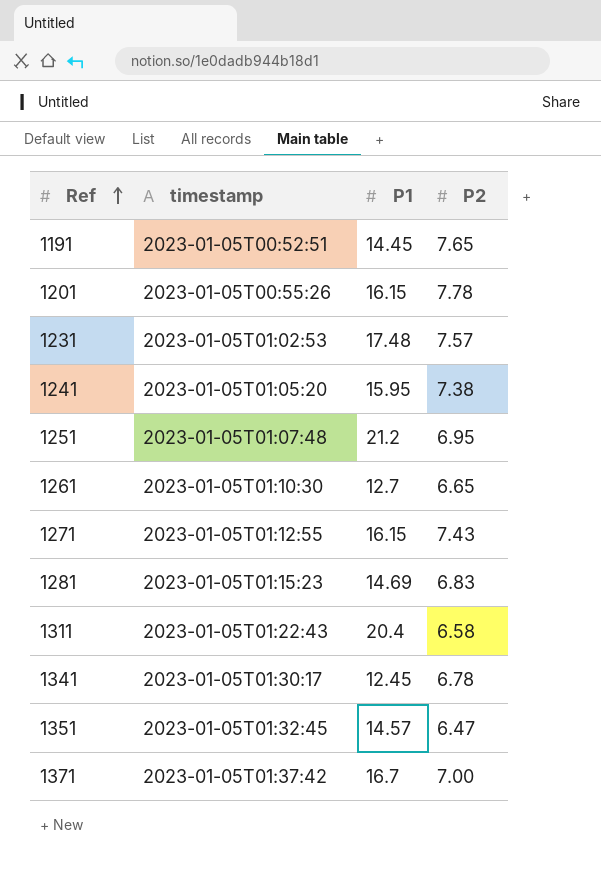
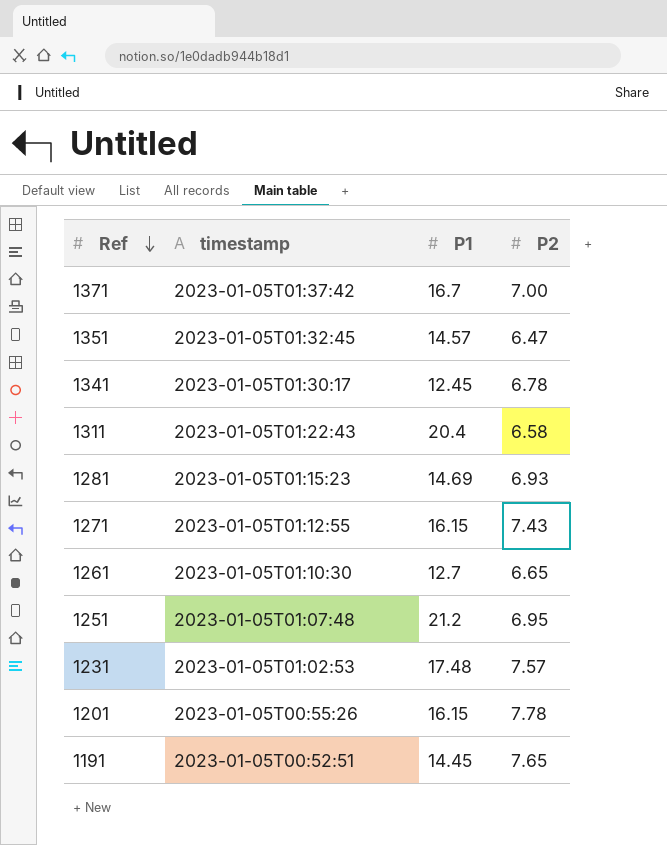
row order: Ref ascending -> Ref descending
row 1241: 2023-01-05T01:05:20 | 15.95 | 7.38 -> none
1281 | P2: 6.83 -> 6.93

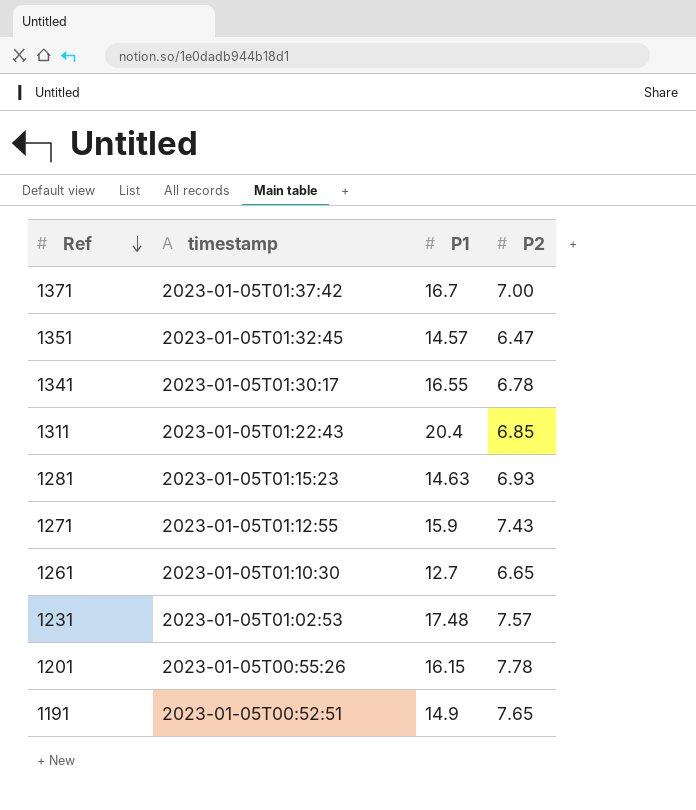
row 1251: 2023-01-05T01:07:48 | 21.2 | 6.95 -> none
1341 | P1: 12.45 -> 16.55
1311 | P2: 6.58 -> 6.85
1281 | P1: 14.69 -> 14.63
1271 | P1: 16.15 -> 15.9
1191 | P1: 14.45 -> 14.9

